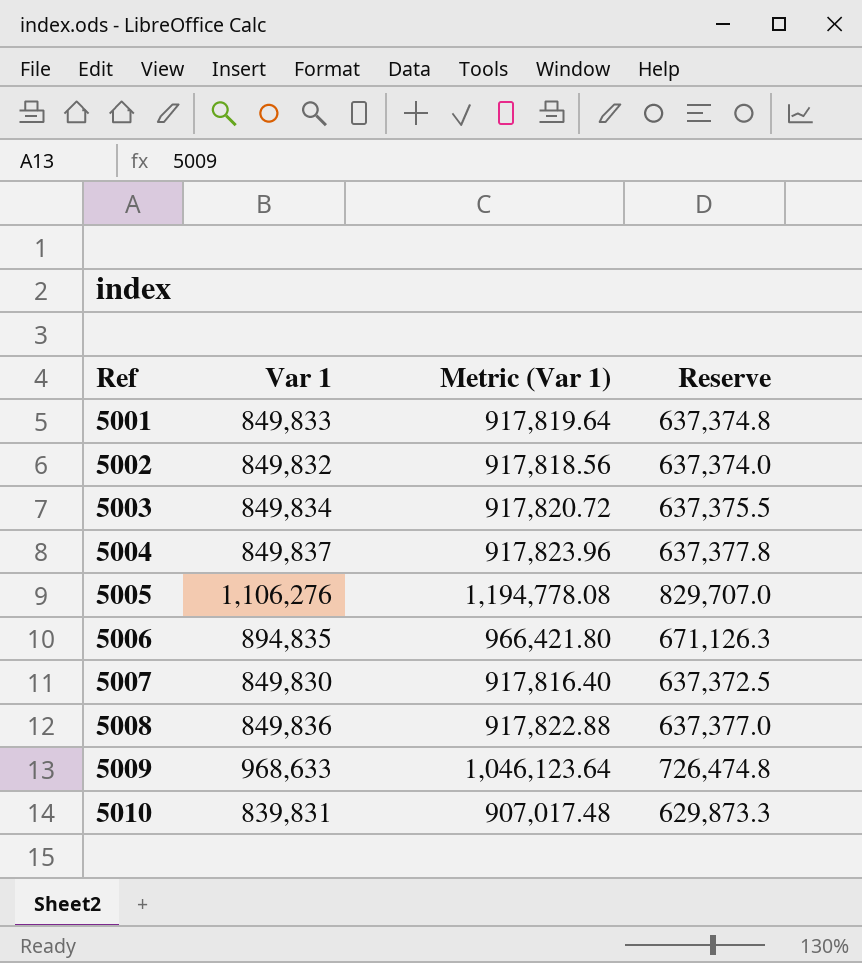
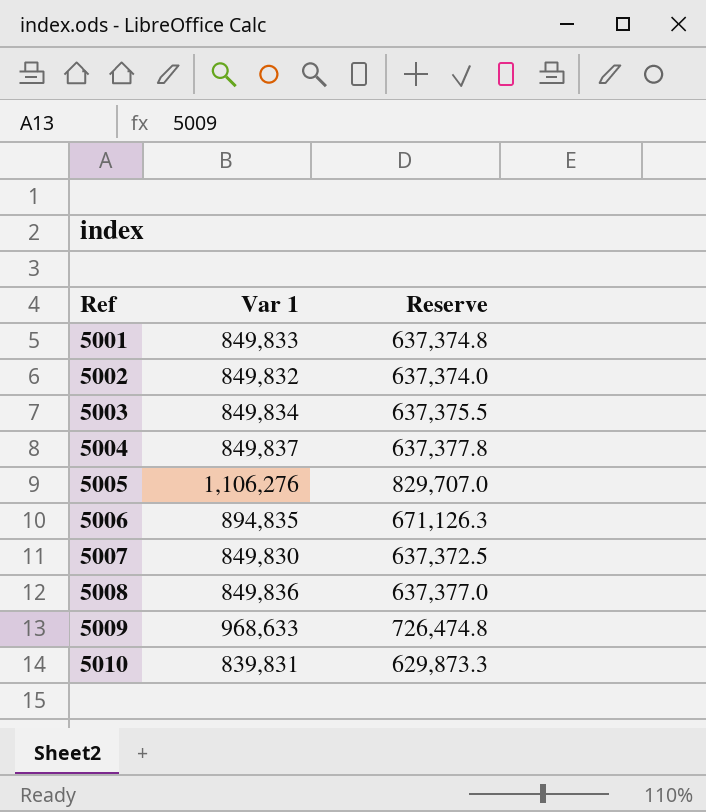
column Metric (Var 1) | formula: [Var 1] * 1.08 -> none

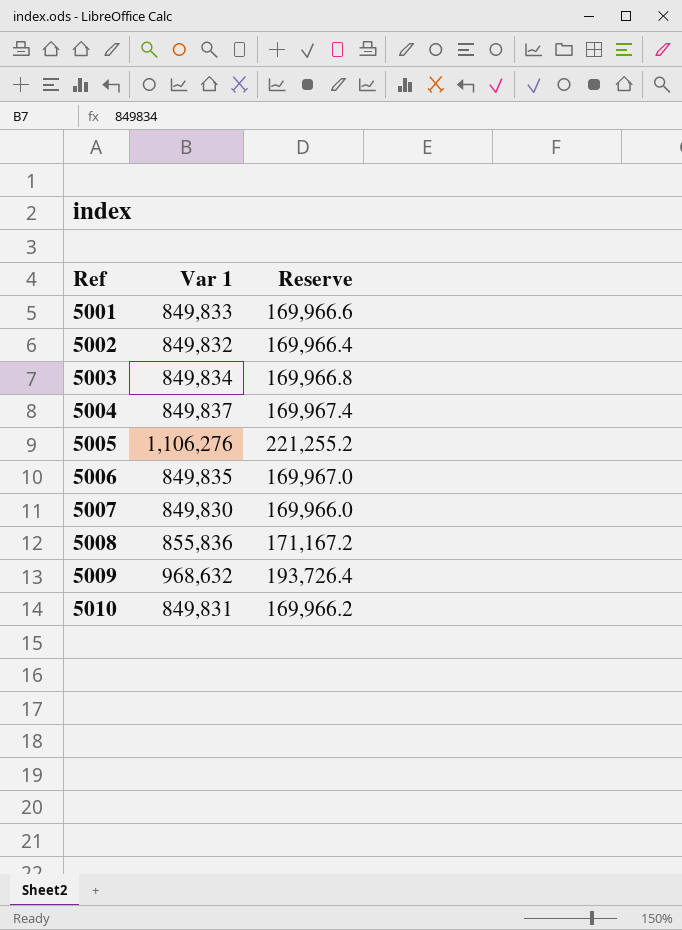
column Reserve | formula: [Var 1] * 0.75 -> [Var 1] * 0.2
5006 | Var 1: 894,835 -> 849,835
5008 | Var 1: 849,836 -> 855,836
5009 | Var 1: 968,633 -> 968,632
5010 | Var 1: 839,831 -> 849,831

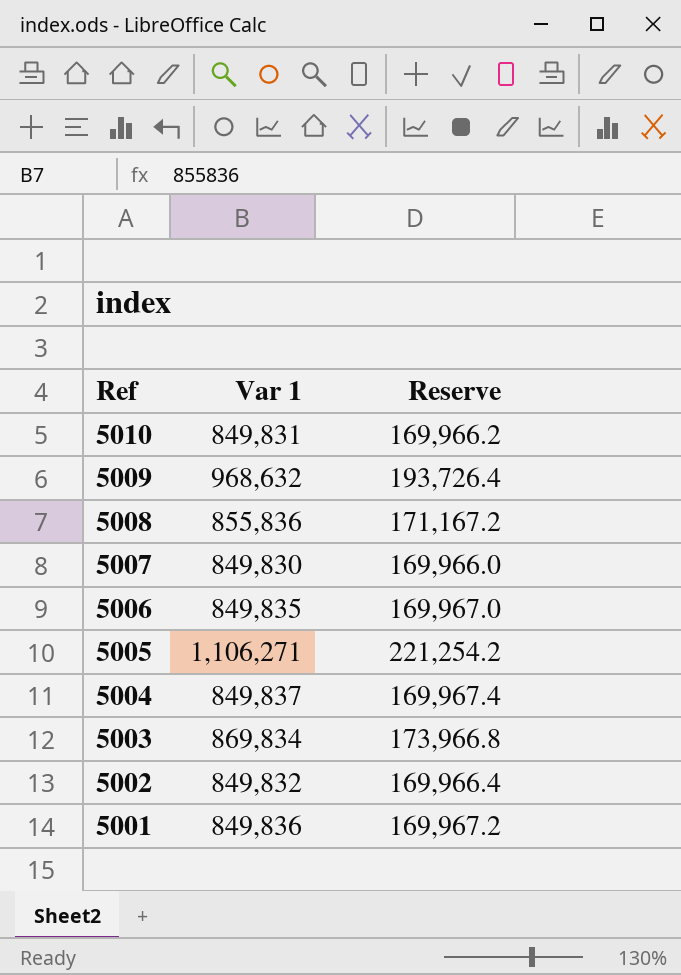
row order: Ref ascending -> Ref descending
5005 | Var 1: 1,106,276 -> 1,106,271
5005 | Reserve: 221,255.2 -> 221,254.2
5003 | Var 1: 849,834 -> 869,834
5003 | Reserve: 169,966.8 -> 173,966.8
5001 | Var 1: 849,833 -> 849,836
5001 | Reserve: 169,966.6 -> 169,967.2

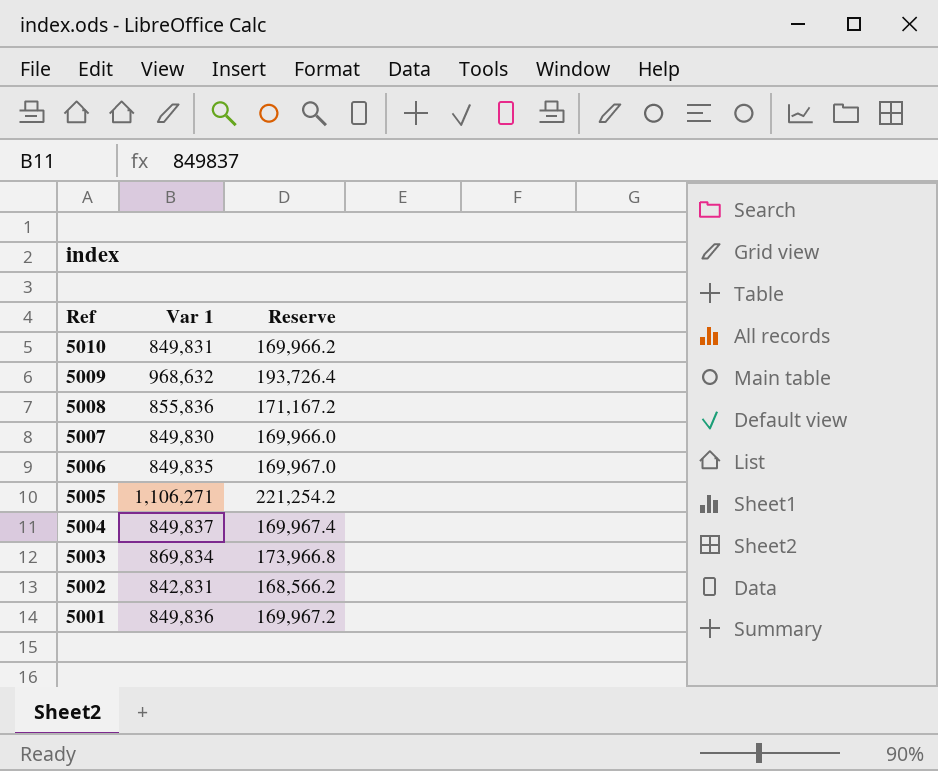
5002 | Var 1: 849,832 -> 842,831
5002 | Reserve: 169,966.4 -> 168,566.2

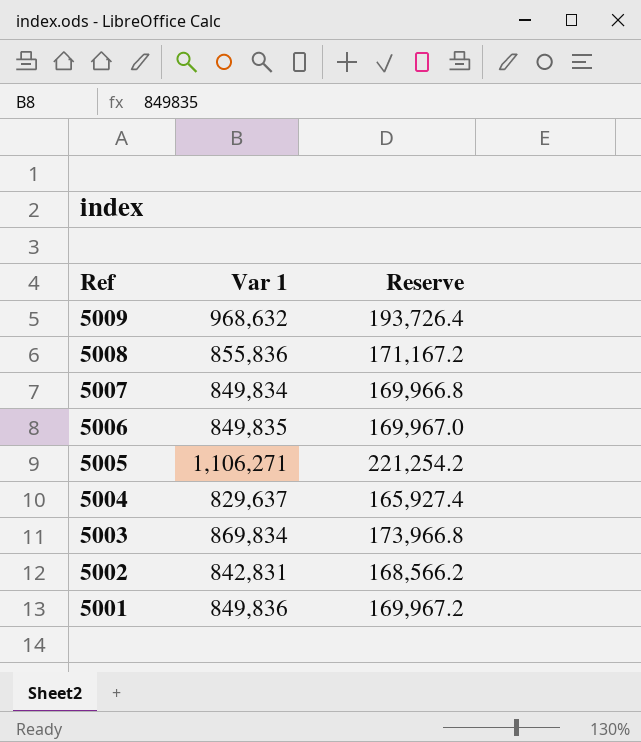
row 5010: 849,831 | 169,966.2 -> none
5007 | Var 1: 849,830 -> 849,834
5007 | Reserve: 169,966.0 -> 169,966.8
5004 | Var 1: 849,837 -> 829,637
5004 | Reserve: 169,967.4 -> 165,927.4

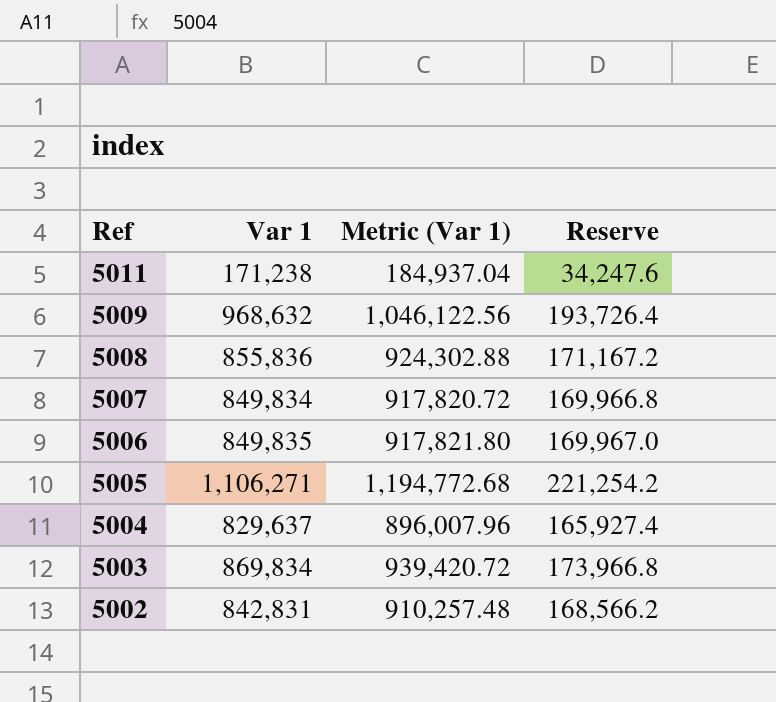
column Metric (Var 1) | formula: none -> [Var 1] * 1.08
row 5001: 849,836 | 169,967.2 -> none
row 5011: none -> 171,238 | 184,937.04 | 34,247.6

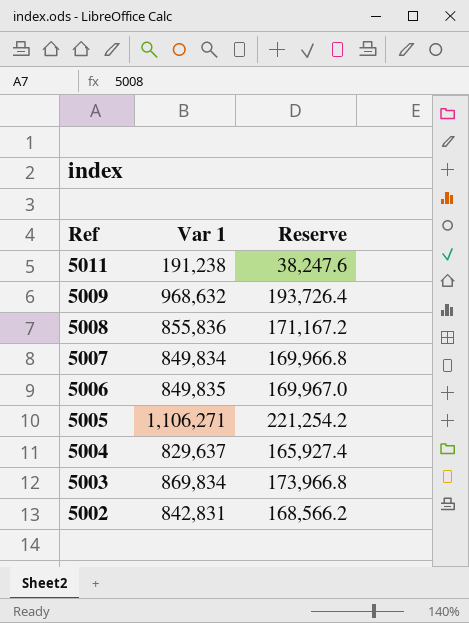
column Metric (Var 1) | formula: [Var 1] * 1.08 -> none
5011 | Var 1: 171,238 -> 191,238
5011 | Reserve: 34,247.6 -> 38,247.6

